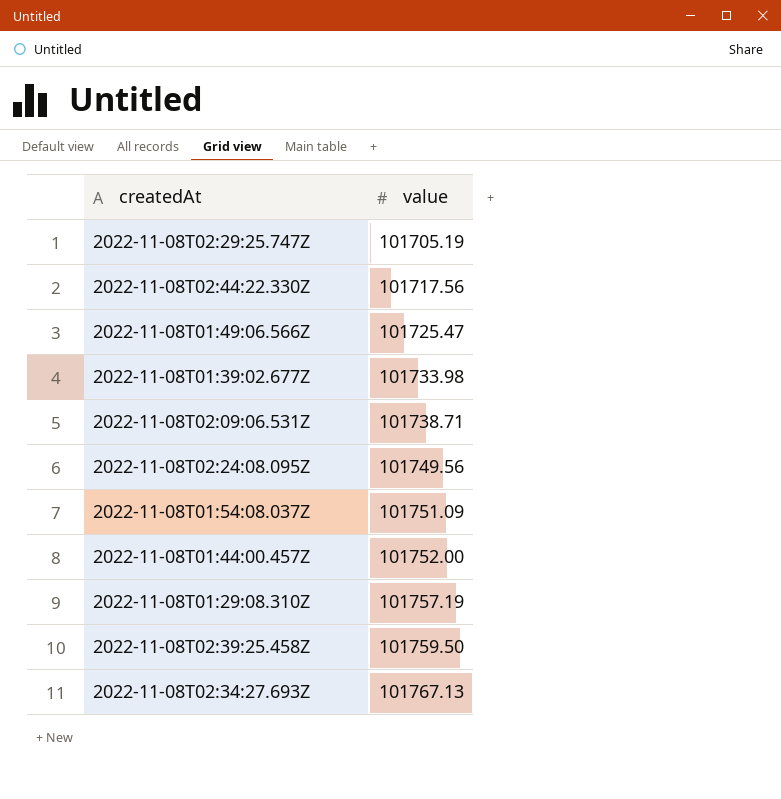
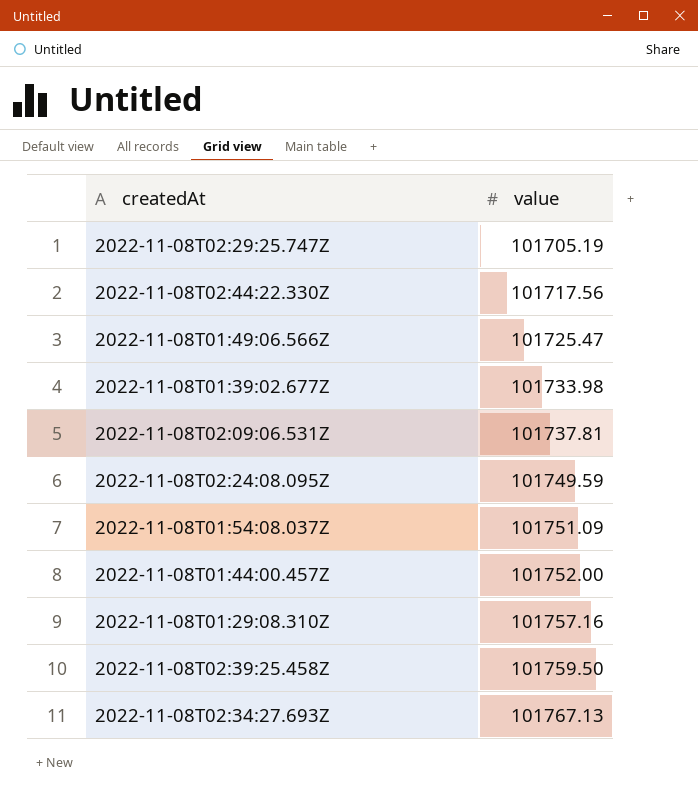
2022-11-08T02:09:06.531Z | value: 101738.71 -> 101737.81
2022-11-08T02:24:08.095Z | value: 101749.56 -> 101749.59
2022-11-08T01:29:08.310Z | value: 101757.19 -> 101757.16

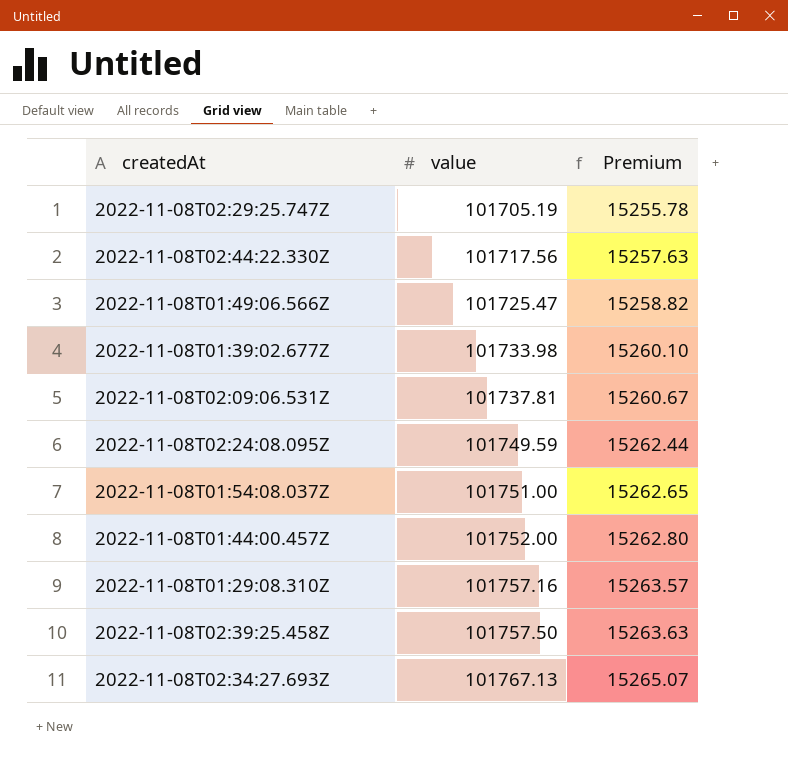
column Premium | formula: none -> [value] * 0.15
2022-11-08T01:54:08.037Z | value: 101751.09 -> 101751.00
2022-11-08T02:39:25.458Z | value: 101759.50 -> 101757.50

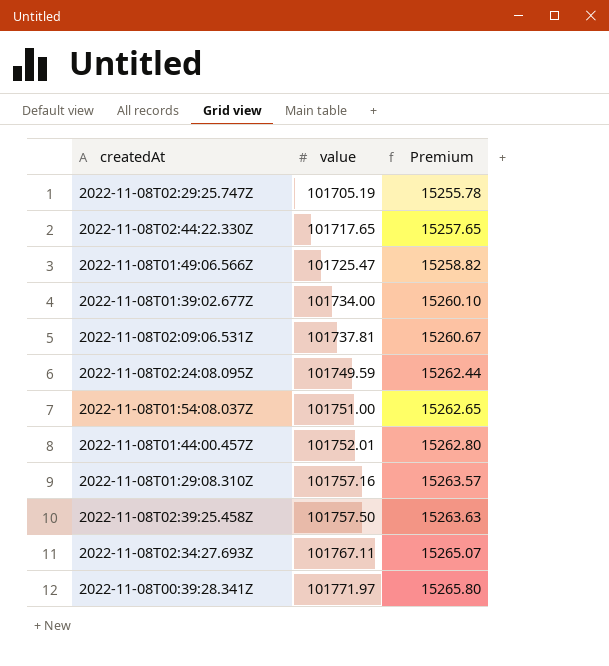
2022-11-08T02:44:22.330Z | value: 101717.56 -> 101717.65
2022-11-08T02:44:22.330Z | Premium: 15257.63 -> 15257.65
2022-11-08T01:39:02.677Z | value: 101733.98 -> 101734.00
2022-11-08T01:44:00.457Z | value: 101752.00 -> 101752.01
2022-11-08T02:34:27.693Z | value: 101767.13 -> 101767.11
row 2022-11-08T00:39:28.341Z: none -> 101771.97 | 15265.80

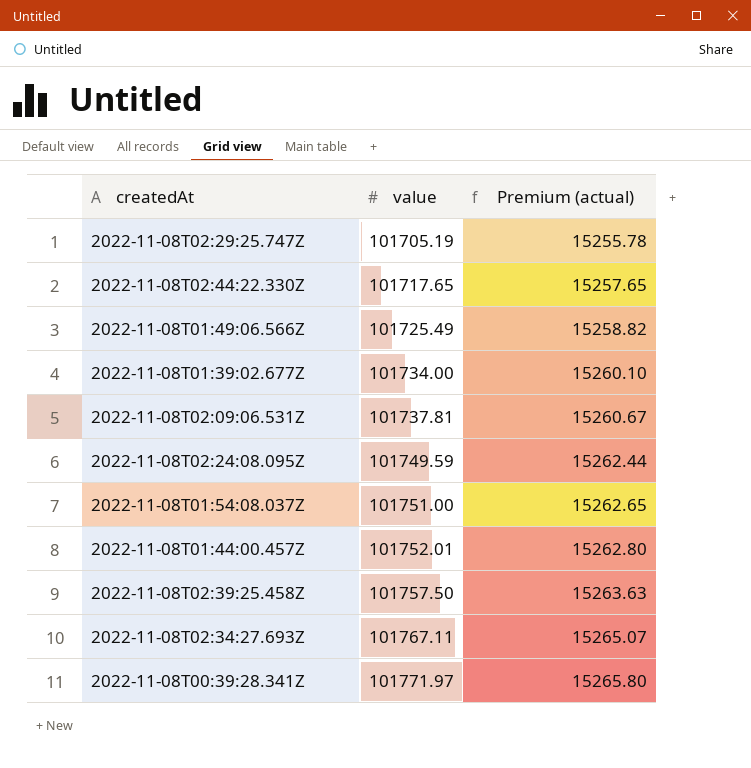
column name: Premium -> Premium (actual)
row 2022-11-08T01:29:08.310Z: 101757.16 | 15263.57 -> none
2022-11-08T01:49:06.566Z | value: 101725.47 -> 101725.49

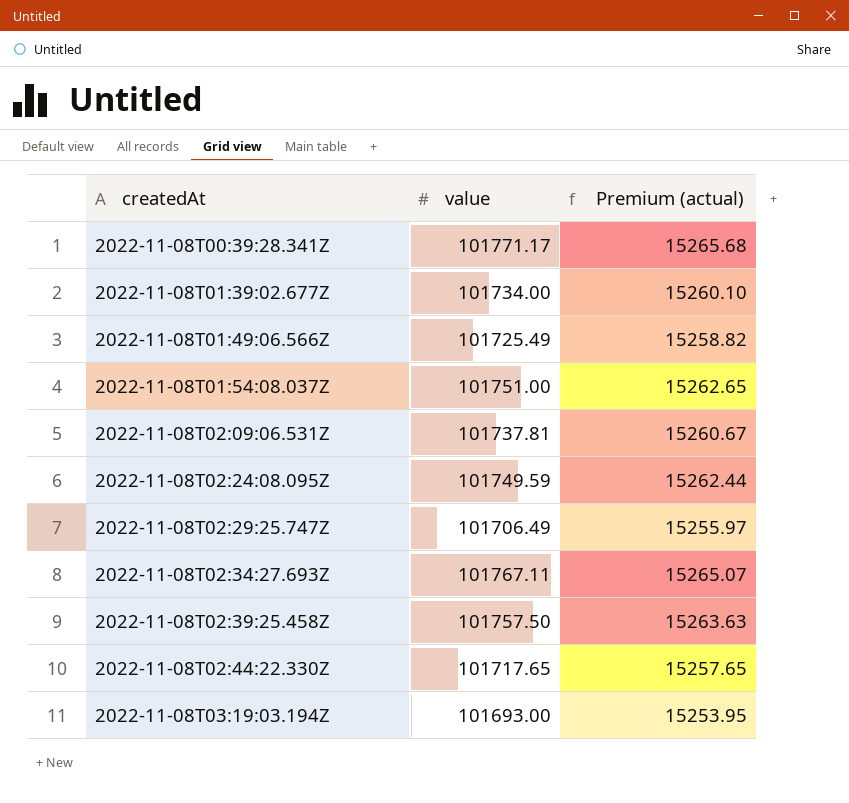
row order: value ascending -> createdAt ascending
row 2022-11-08T01:44:00.457Z: 101752.01 | 15262.80 -> none
2022-11-08T00:39:28.341Z | value: 101771.97 -> 101771.17
2022-11-08T00:39:28.341Z | Premium (actual): 15265.80 -> 15265.68
2022-11-08T02:29:25.747Z | value: 101705.19 -> 101706.49
2022-11-08T02:29:25.747Z | Premium (actual): 15255.78 -> 15255.97
row 2022-11-08T03:19:03.194Z: none -> 101693.00 | 15253.95

